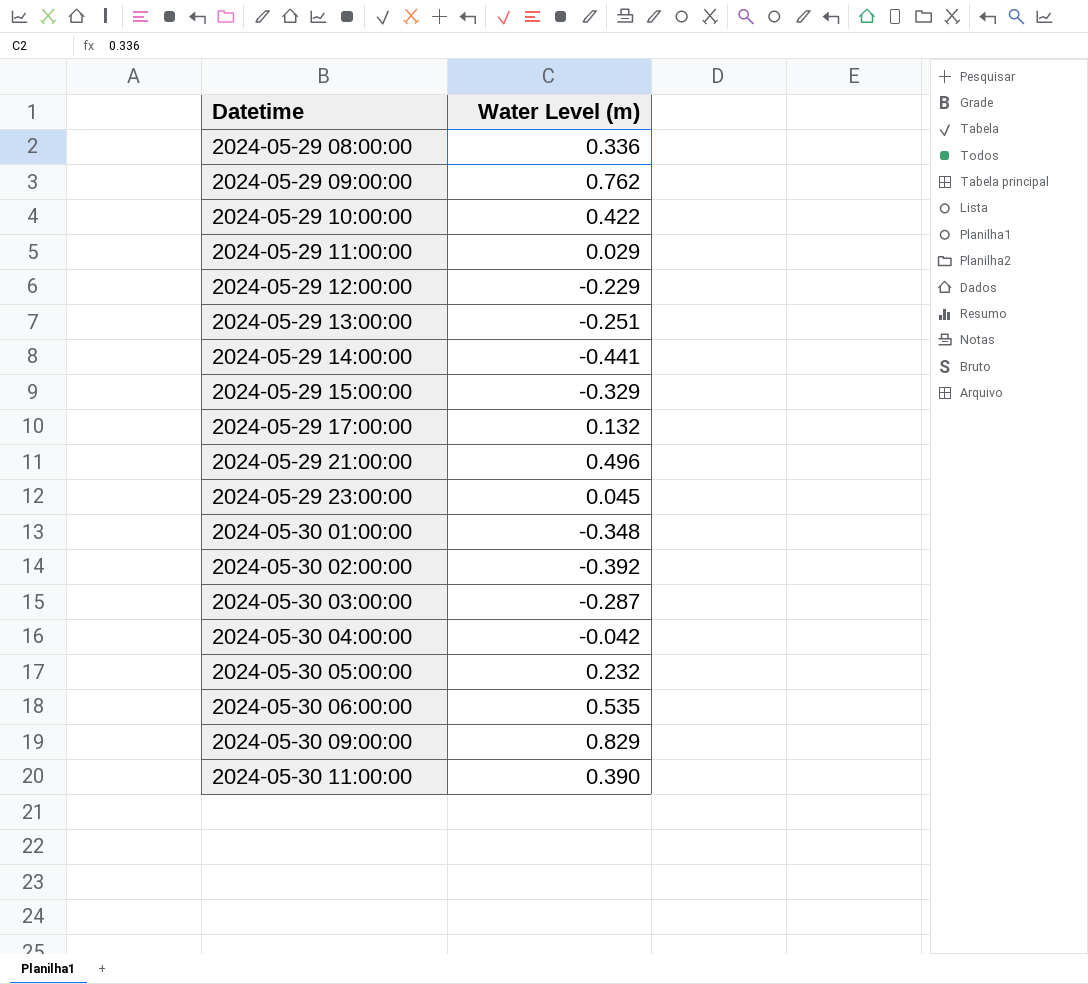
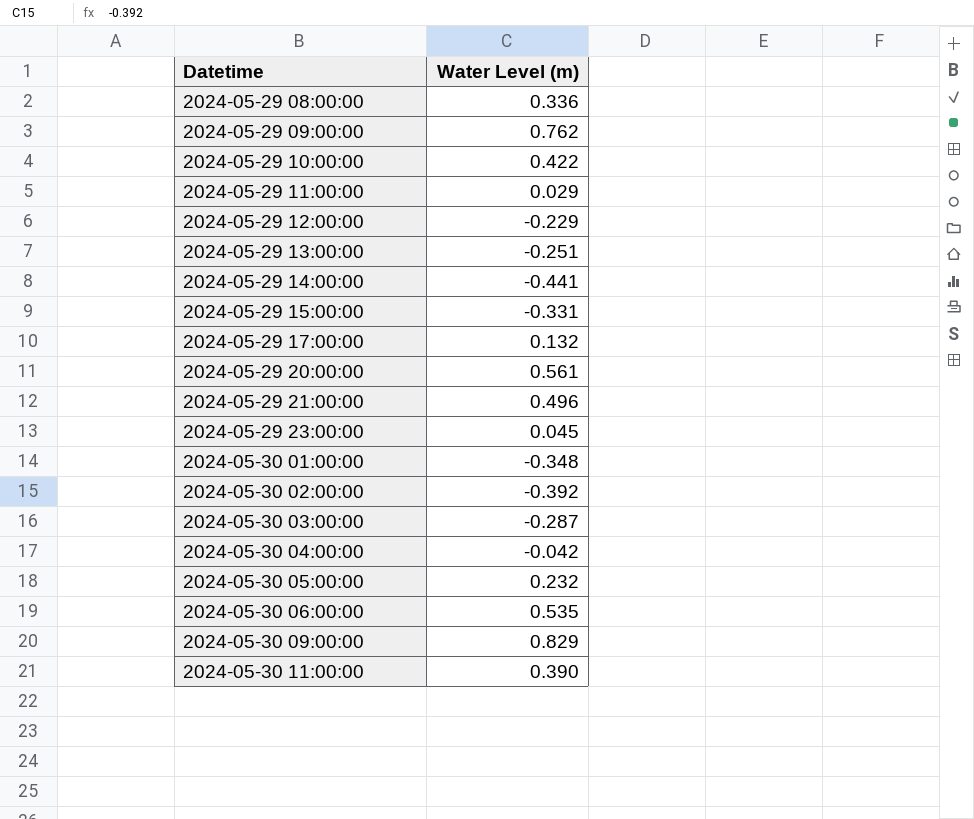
2024-05-29 15:00:00 | Water Level (m): -0.329 -> -0.331
row 2024-05-29 20:00:00: none -> 0.561

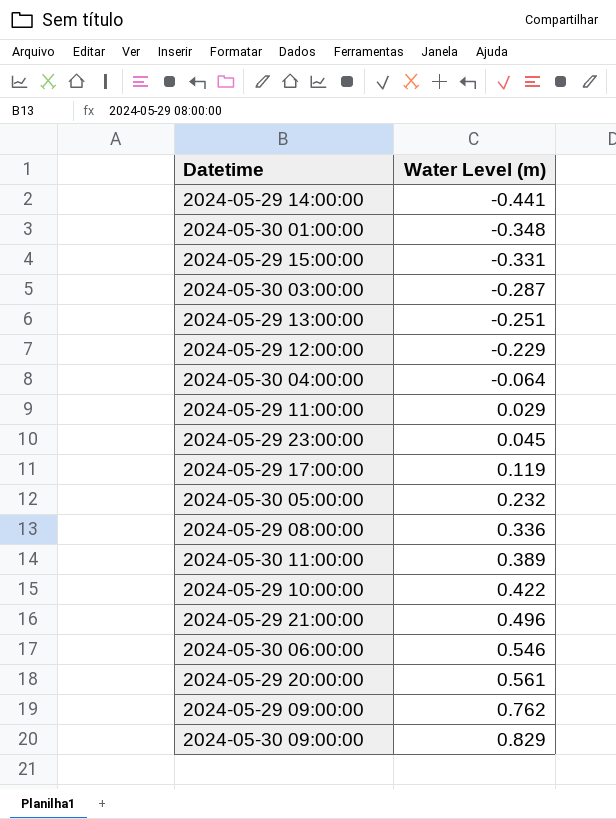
row order: Datetime ascending -> Water Level (m) ascending
row 2024-05-30 02:00:00: -0.392 -> none
2024-05-30 04:00:00 | Water Level (m): -0.042 -> -0.064
2024-05-29 17:00:00 | Water Level (m): 0.132 -> 0.119
2024-05-30 11:00:00 | Water Level (m): 0.390 -> 0.389
2024-05-30 06:00:00 | Water Level (m): 0.535 -> 0.546

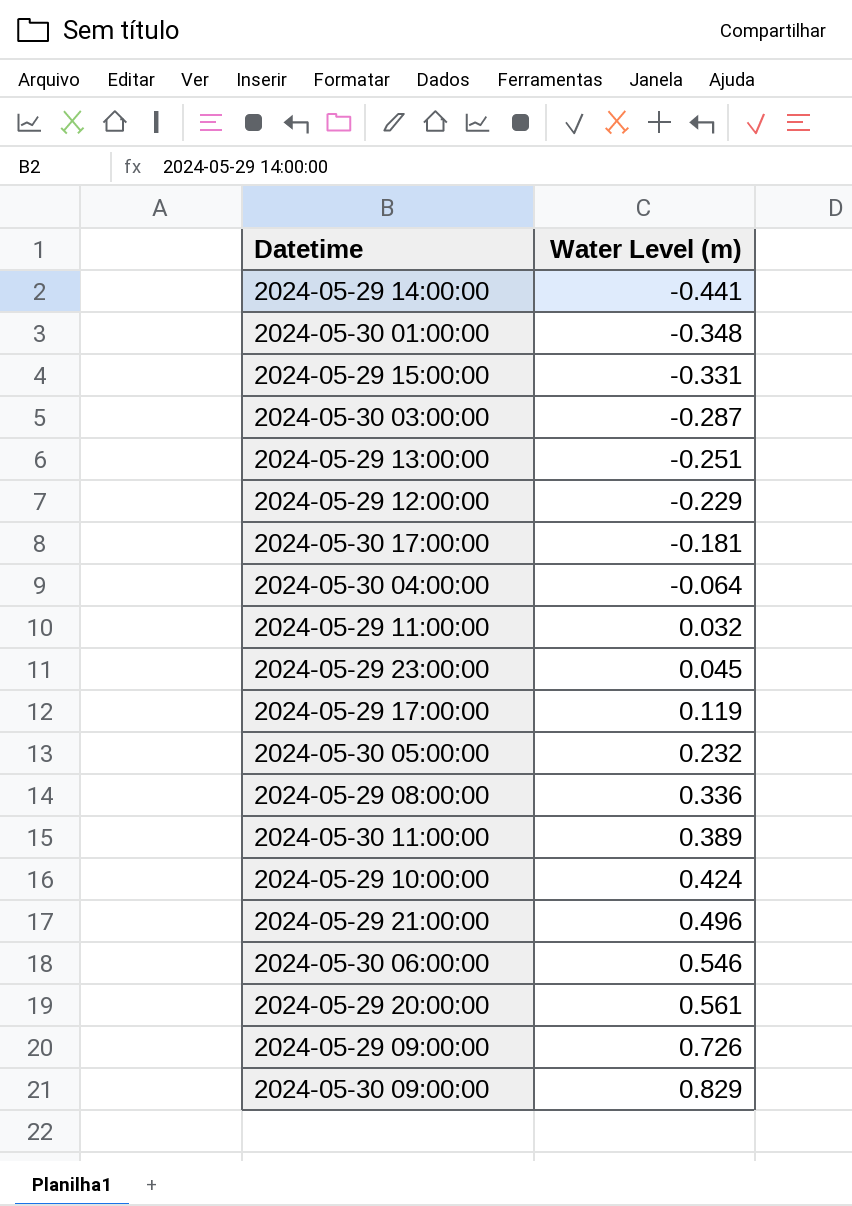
row 2024-05-30 17:00:00: none -> -0.181
2024-05-29 11:00:00 | Water Level (m): 0.029 -> 0.032
2024-05-29 10:00:00 | Water Level (m): 0.422 -> 0.424
2024-05-29 09:00:00 | Water Level (m): 0.762 -> 0.726

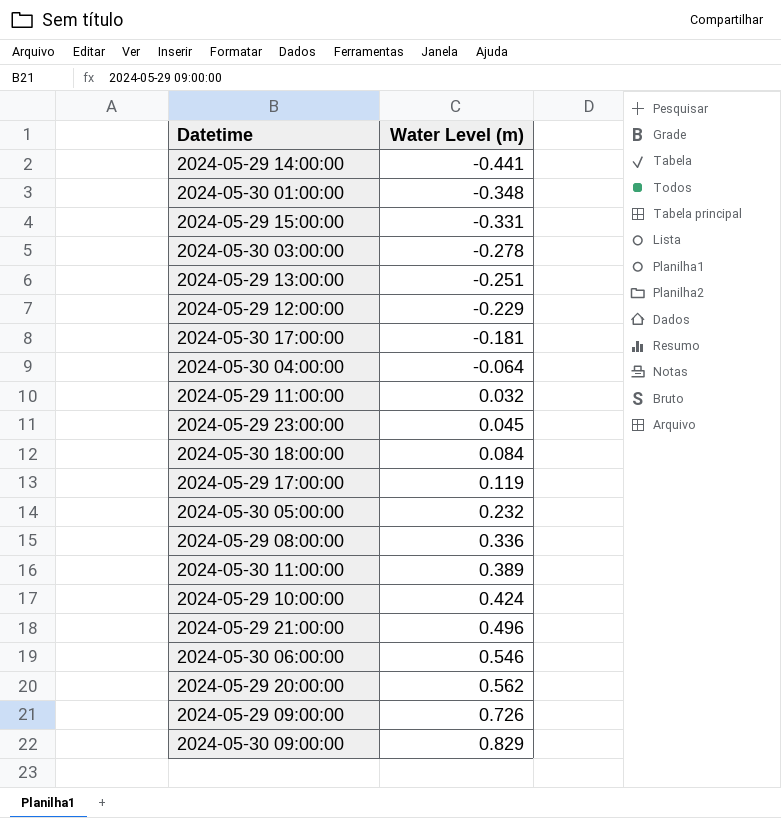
2024-05-30 03:00:00 | Water Level (m): -0.287 -> -0.278
row 2024-05-30 18:00:00: none -> 0.084
2024-05-29 20:00:00 | Water Level (m): 0.561 -> 0.562

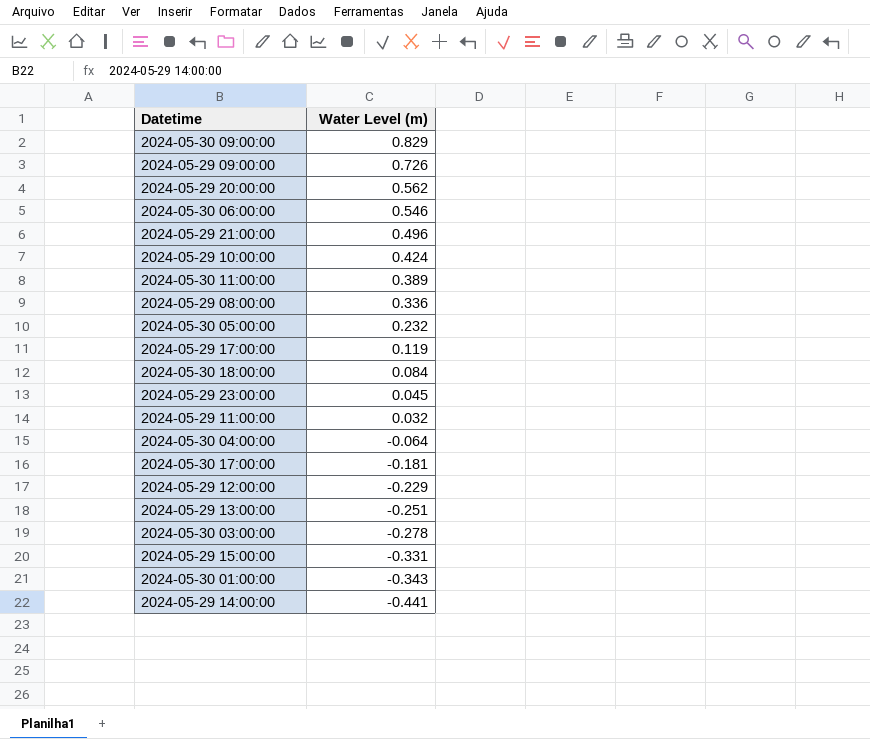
row order: Water Level (m) ascending -> Water Level (m) descending
2024-05-30 01:00:00 | Water Level (m): -0.348 -> -0.343

